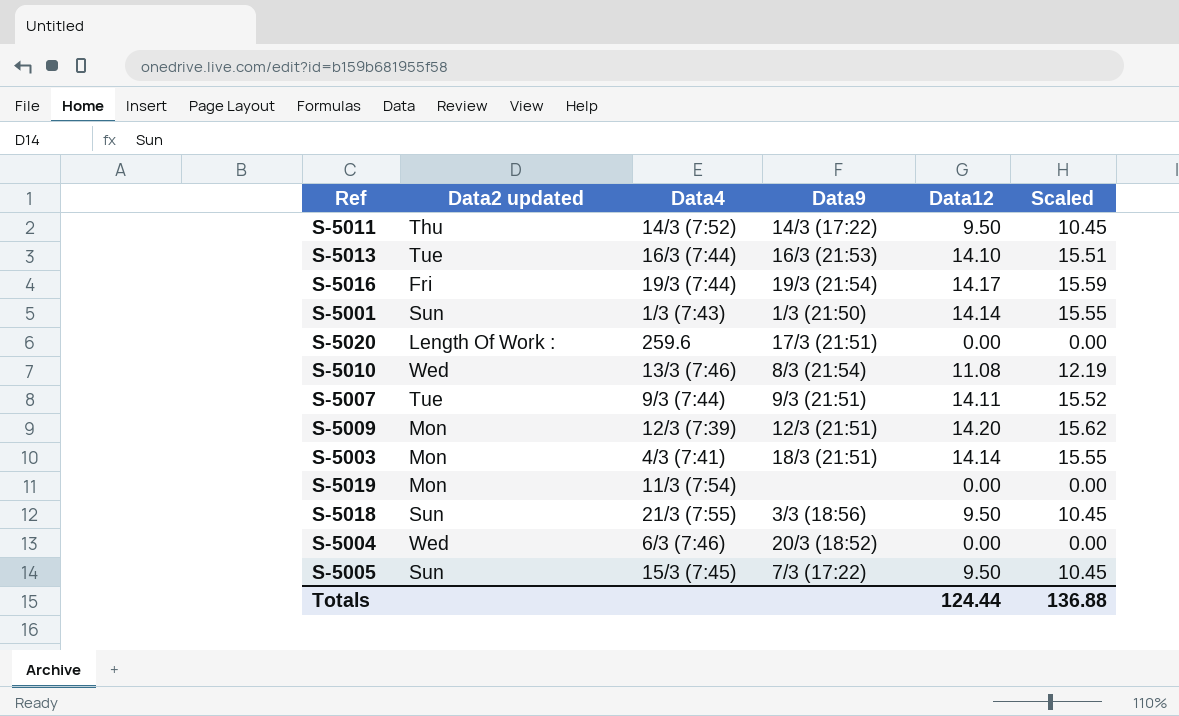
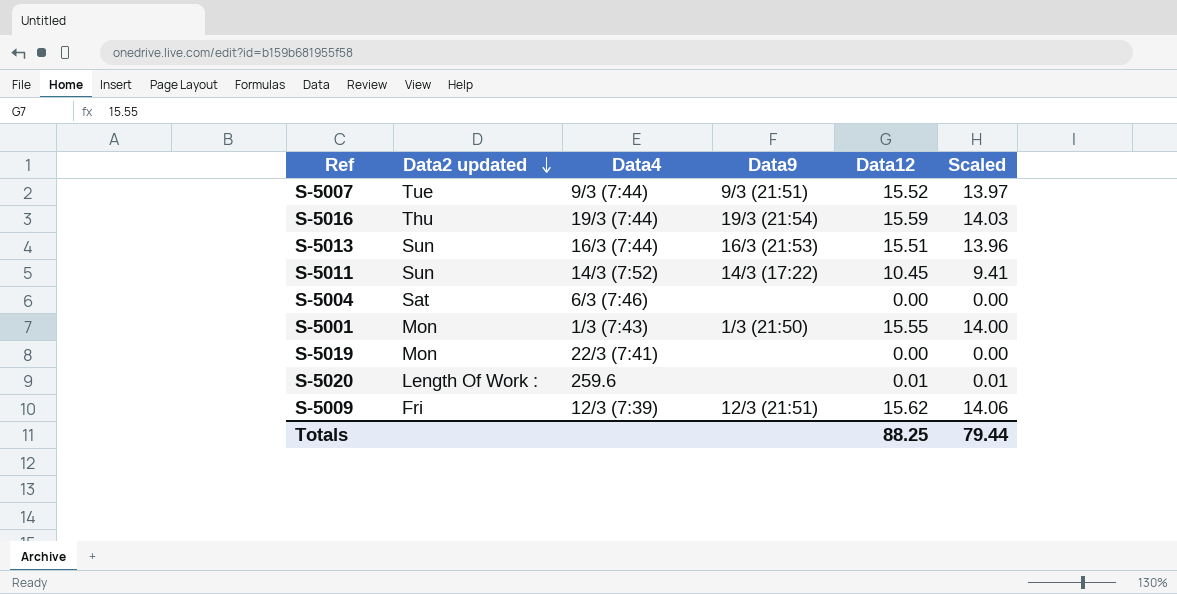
row order: none -> Data2 updated descending
column Scaled | formula: [Data12] * 1.1 -> [Data12] * 0.9
row S-5010: Wed | 13/3 (7:46) | 8/3 (21:54) | 11.08 | 12.19 -> none
row S-5003: Mon | 4/3 (7:41) | 18/3 (21:51) | 14.14 | 15.55 -> none
row S-5018: Sun | 21/3 (7:55) | 3/3 (18:56) | 9.50 | 10.45 -> none
row S-5005: Sun | 15/3 (7:45) | 7/3 (17:22) | 9.50 | 10.45 -> none
S-5007 | Data12: 14.11 -> 15.52
S-5016 | Data2 updated: Fri -> Thu
S-5016 | Data12: 14.17 -> 15.59
S-5013 | Data2 updated: Tue -> Sun
S-5013 | Data12: 14.10 -> 15.51
S-5011 | Data2 updated: Thu -> Sun
S-5011 | Data12: 9.50 -> 10.45
S-5004 | Data2 updated: Wed -> Sat
S-5004 | Data9: 20/3 (18:52) -> none
S-5001 | Data2 updated: Sun -> Mon
S-5001 | Data12: 14.14 -> 15.55
S-5019 | Data4: 11/3 (7:54) -> 22/3 (7:41)
S-5020 | Data9: 17/3 (21:51) -> none
S-5020 | Data12: 0.00 -> 0.01
S-5009 | Data2 updated: Mon -> Fri
S-5009 | Data12: 14.20 -> 15.62
Totals | Data12: 124.44 -> 88.25
Totals | Scaled: 136.88 -> 79.44

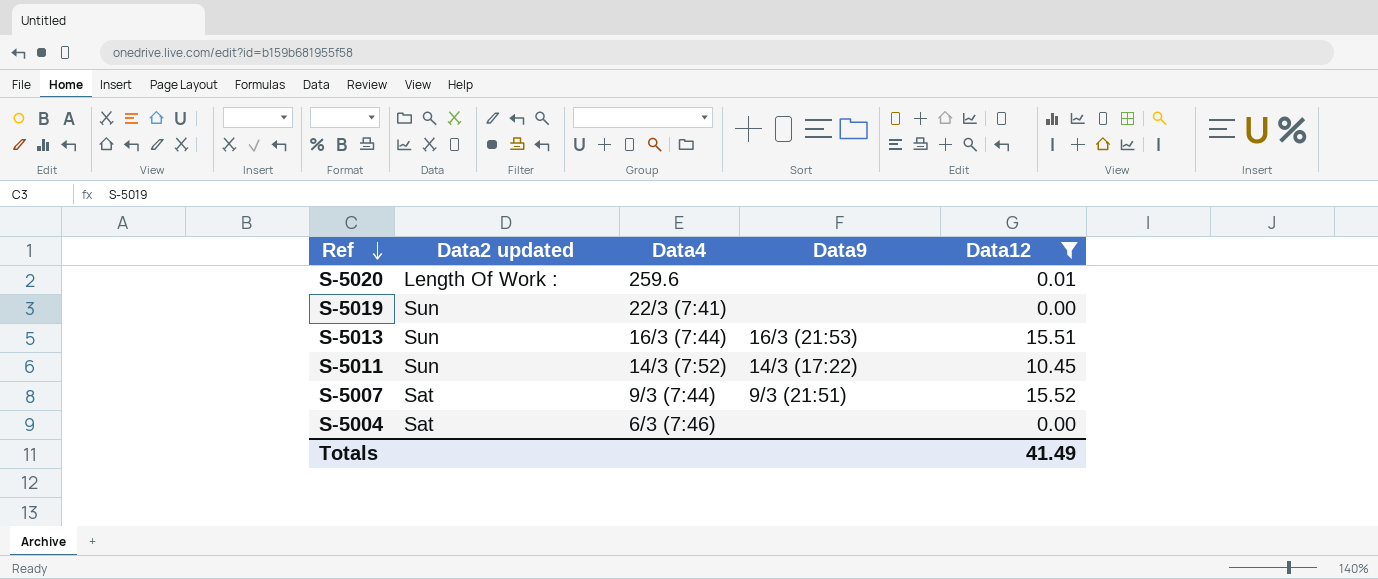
filter: none -> Data12 <= 15.52
row order: Data2 updated descending -> Ref descending
column Scaled | formula: [Data12] * 0.9 -> none
S-5019 | Data2 updated: Mon -> Sun
S-5007 | Data2 updated: Tue -> Sat
Totals | Data12: 88.25 -> 41.49

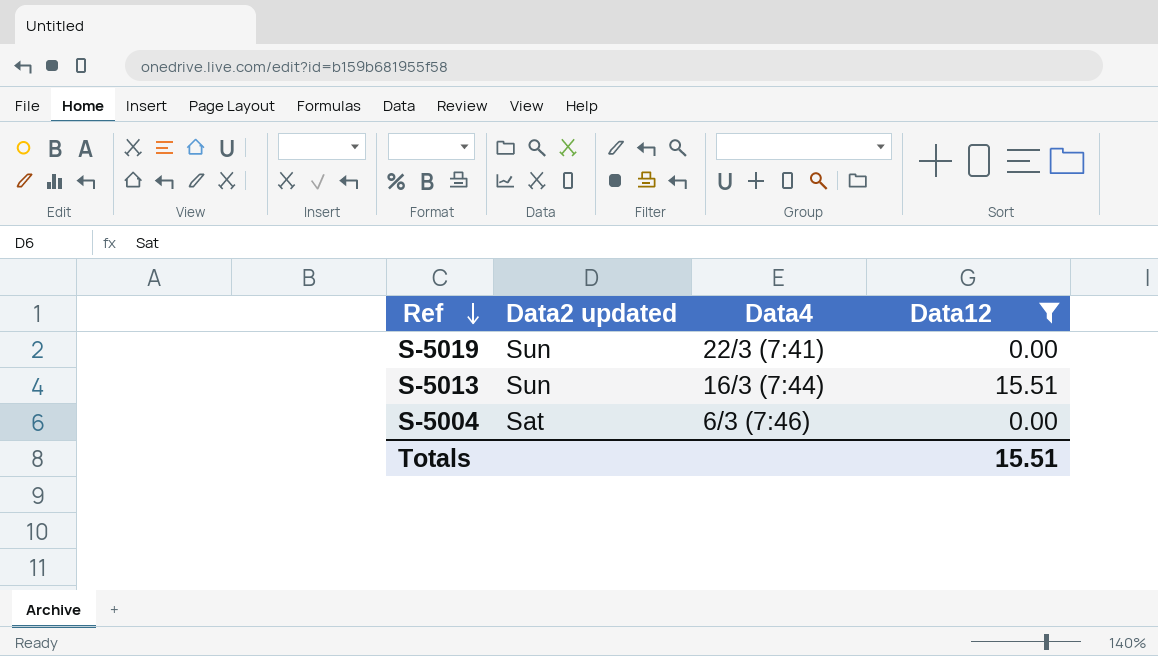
column Data9 | position: 4 -> none
row S-5020: Length Of Work : | 259.6 | none | 0.01 -> none
row S-5011: Sun | 14/3 (7:52) | 14/3 (17:22) | 10.45 -> none
row S-5007: Sat | 9/3 (7:44) | 9/3 (21:51) | 15.52 -> none
Totals | Data12: 41.49 -> 15.51

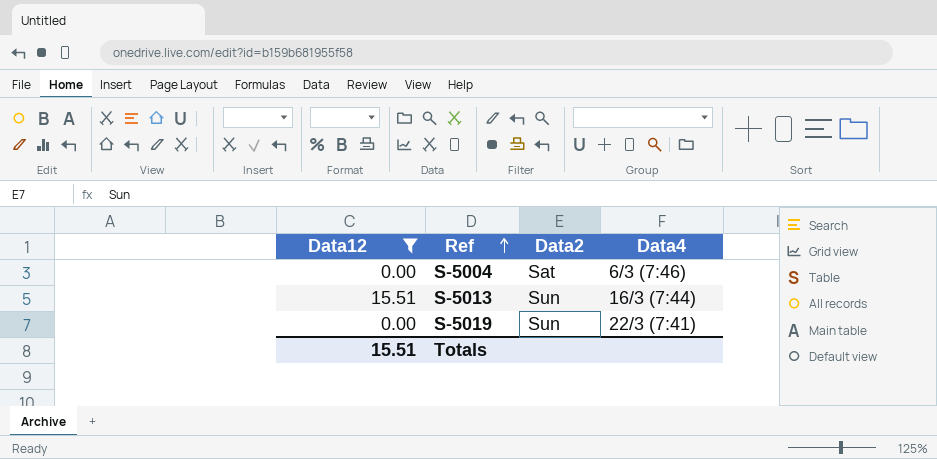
row order: Ref descending -> Ref ascending
column Data12 | position: 4 -> 1
column name: Data2 updated -> Data2

